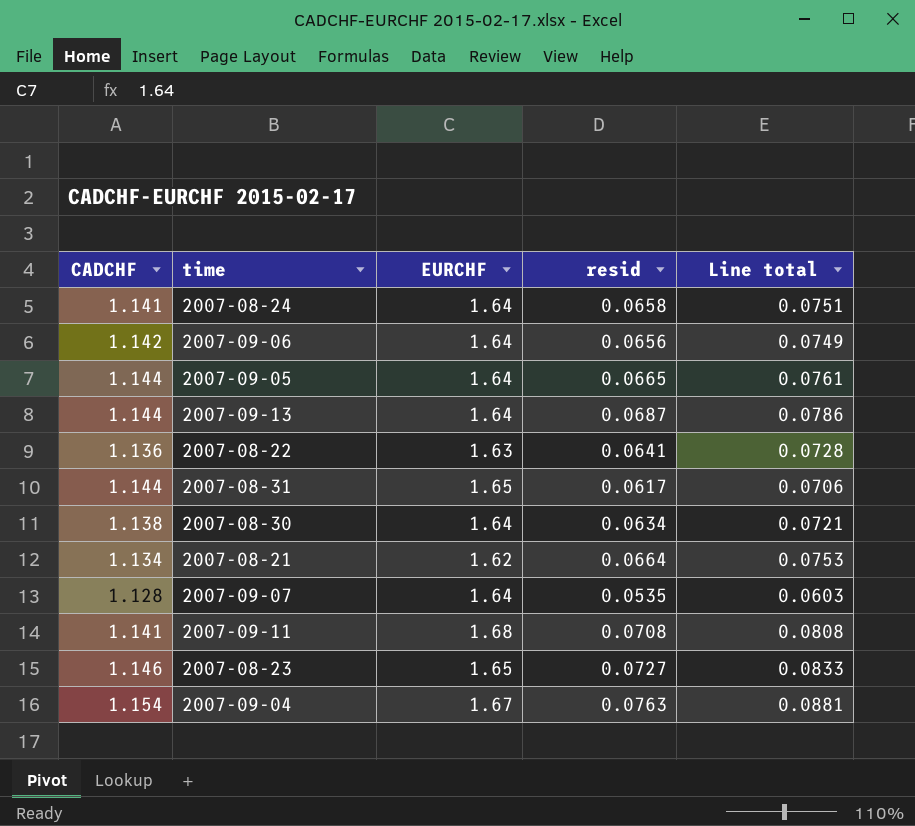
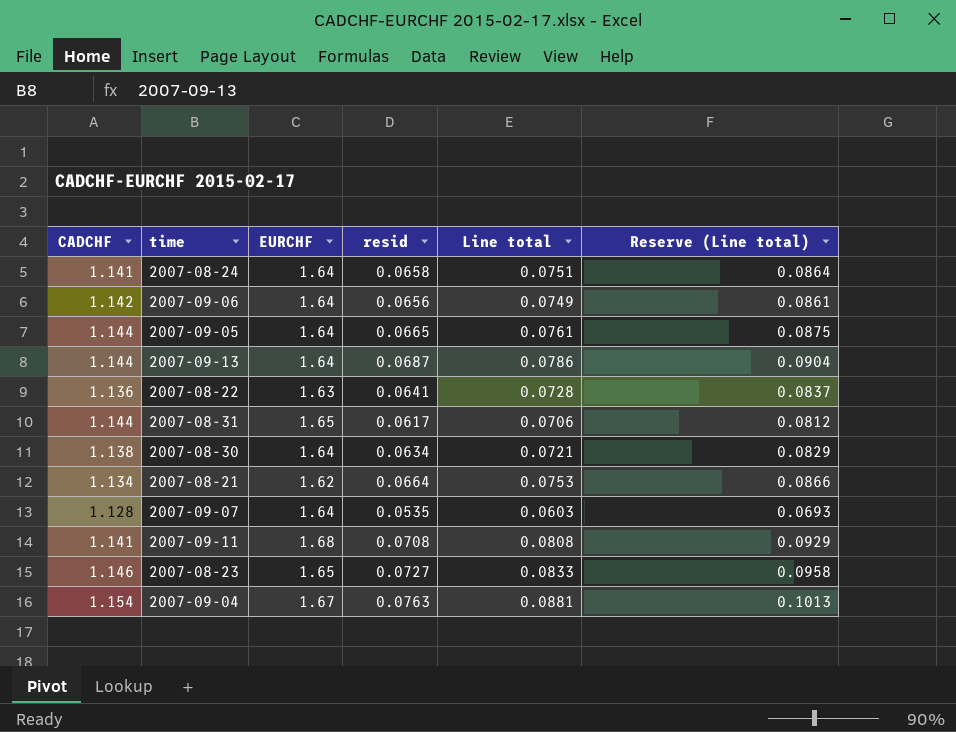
column Reserve (Line total) | formula: none -> [Line total] * 1.15

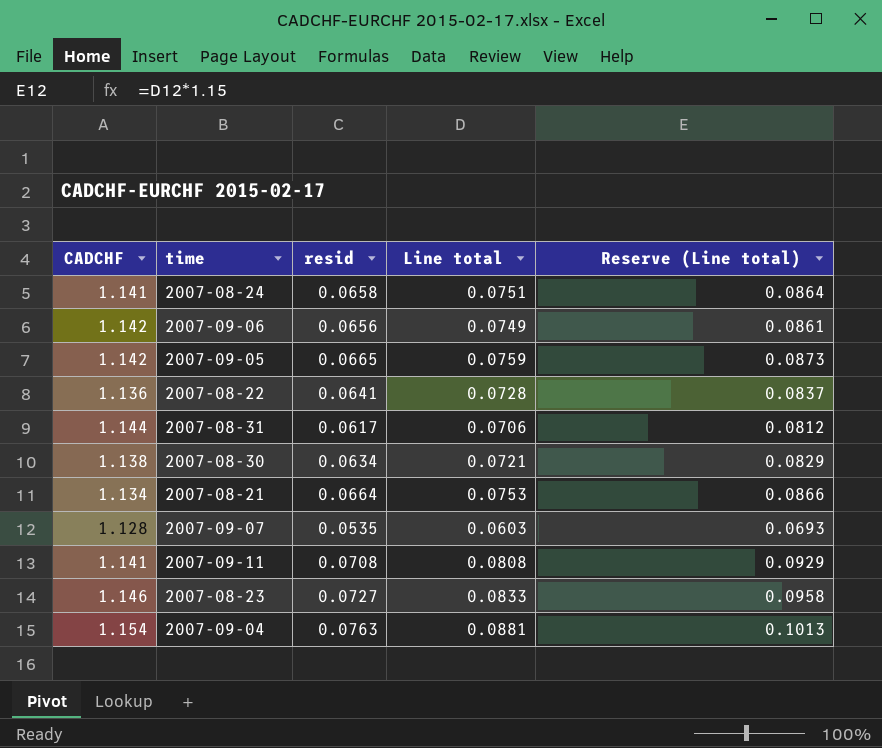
column EURCHF | position: 3 -> none
row 2007-09-13: 1.144 | 1.64 | 0.0687 | 0.0786 | 0.0904 -> none
2007-09-05 | CADCHF: 1.144 -> 1.142
2007-09-05 | Line total: 0.0761 -> 0.0759
2007-09-05 | Reserve (Line total): 0.0875 -> 0.0873

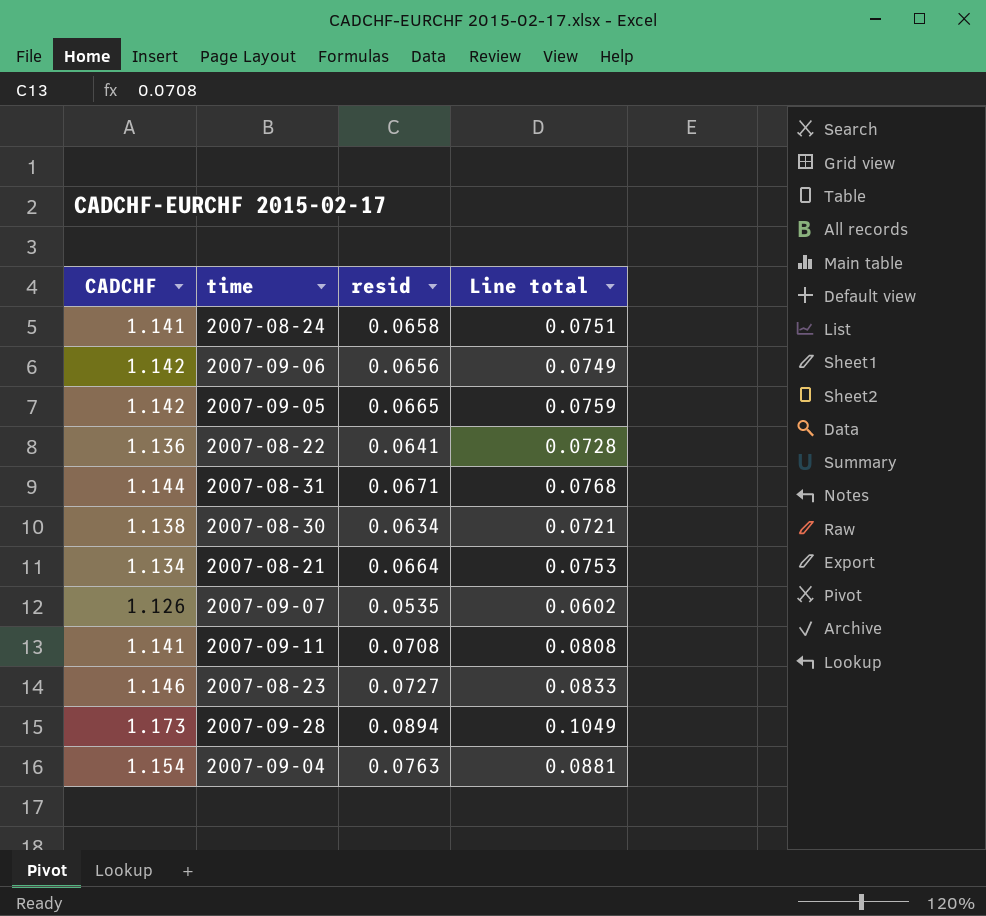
column Reserve (Line total) | formula: [Line total] * 1.15 -> none
2007-08-31 | resid: 0.0617 -> 0.0671
2007-08-31 | Line total: 0.0706 -> 0.0768
2007-09-07 | CADCHF: 1.128 -> 1.126
2007-09-07 | Line total: 0.0603 -> 0.0602
row 2007-09-28: none -> 1.173 | 0.0894 | 0.1049

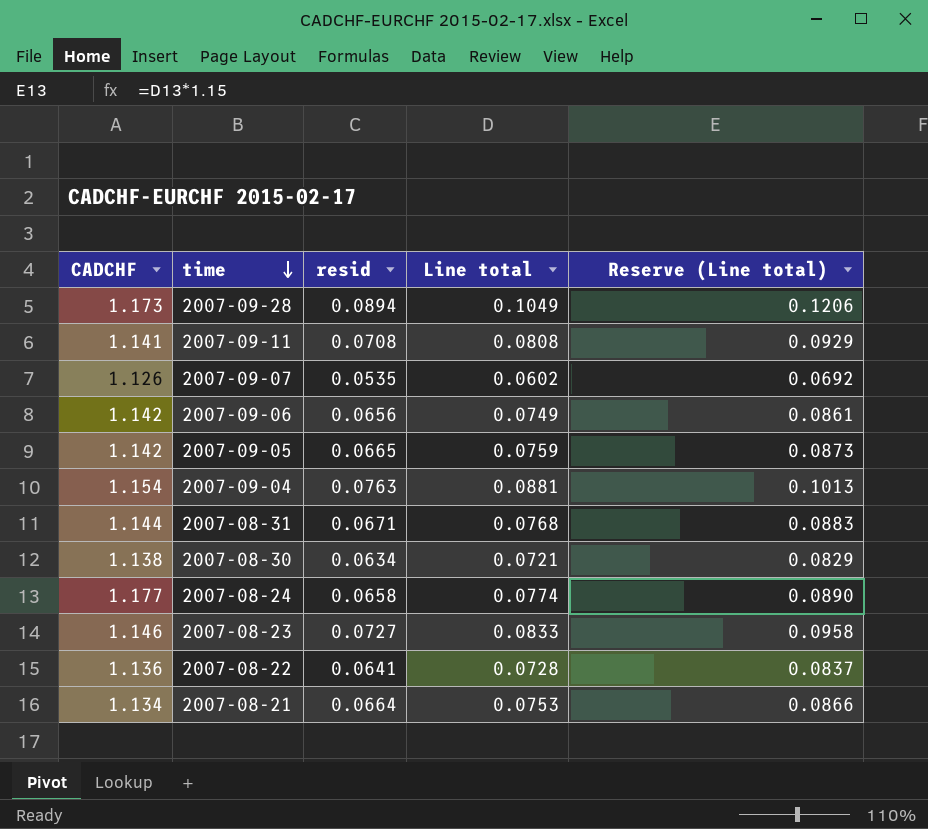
row order: none -> time descending
column Reserve (Line total) | formula: none -> [Line total] * 1.15
2007-08-24 | CADCHF: 1.141 -> 1.177
2007-08-24 | Line total: 0.0751 -> 0.0774

